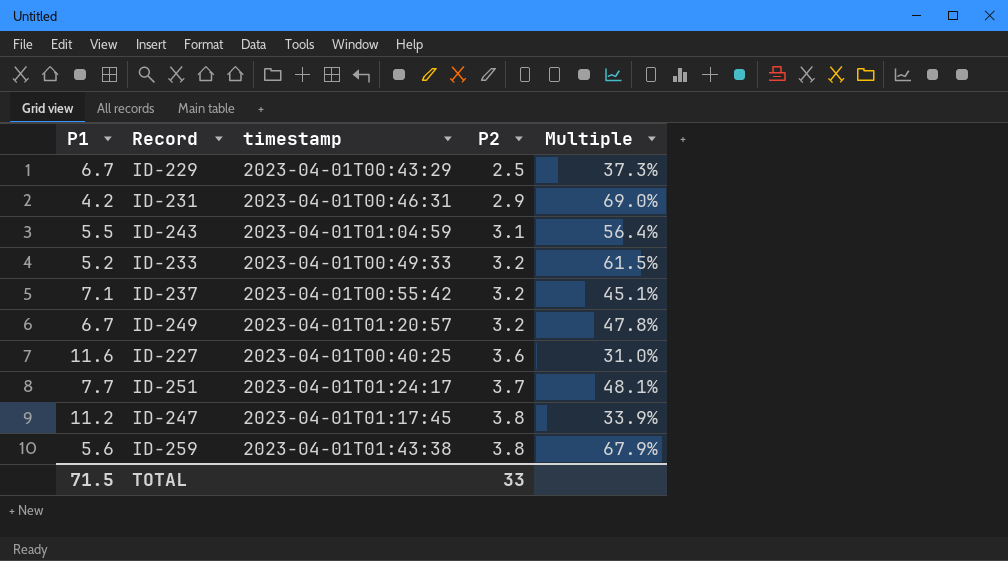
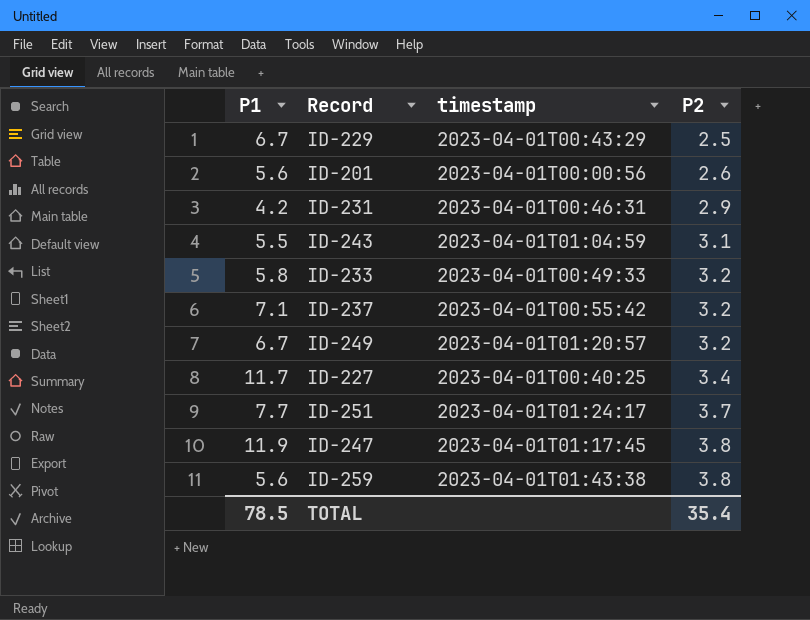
column Multiple | formula: [P2] / [P1] -> none
row ID-201: none -> 5.6 | 2023-04-01T00:00:56 | 2.6
ID-233 | P1: 5.2 -> 5.8
ID-227 | P1: 11.6 -> 11.7
ID-227 | P2: 3.6 -> 3.4
ID-247 | P1: 11.2 -> 11.9
TOTAL | P1: 71.5 -> 78.5
TOTAL | P2: 33 -> 35.4

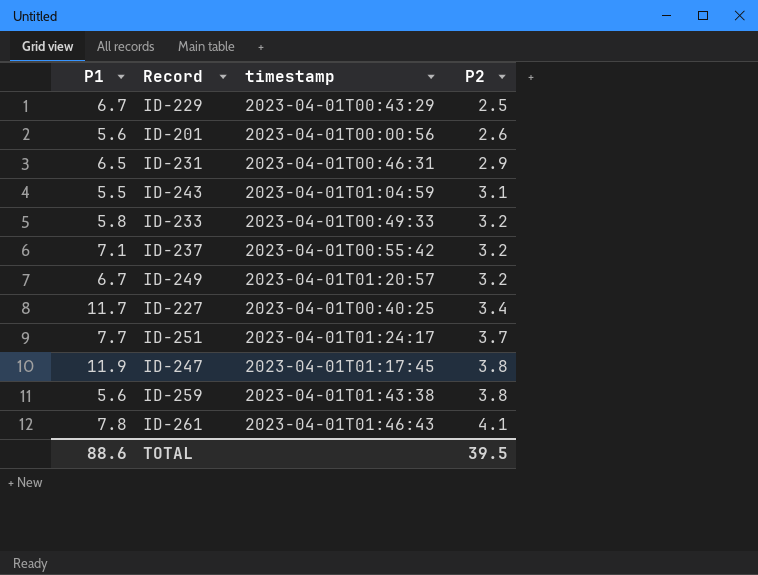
ID-231 | P1: 4.2 -> 6.5
row ID-261: none -> 7.8 | 2023-04-01T01:46:43 | 4.1
TOTAL | P1: 78.5 -> 88.6
TOTAL | P2: 35.4 -> 39.5

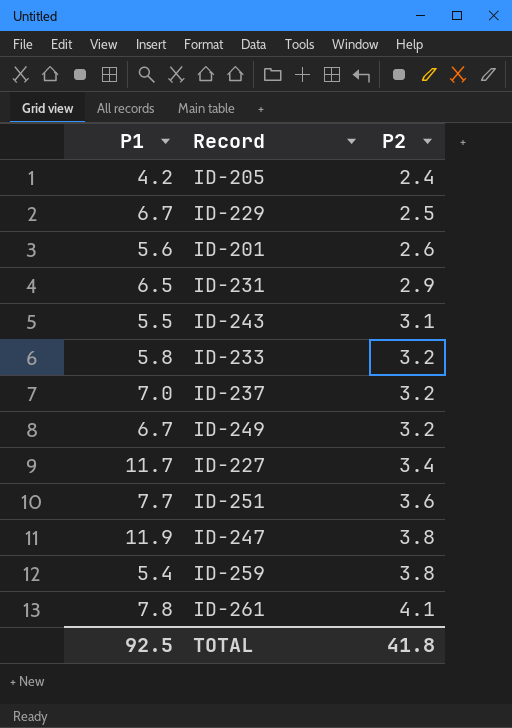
column timestamp | position: 3 -> none
row ID-205: none -> 4.2 | 2.4
ID-237 | P1: 7.1 -> 7.0
ID-251 | P2: 3.7 -> 3.6
ID-259 | P1: 5.6 -> 5.4
TOTAL | P1: 88.6 -> 92.5
TOTAL | P2: 39.5 -> 41.8

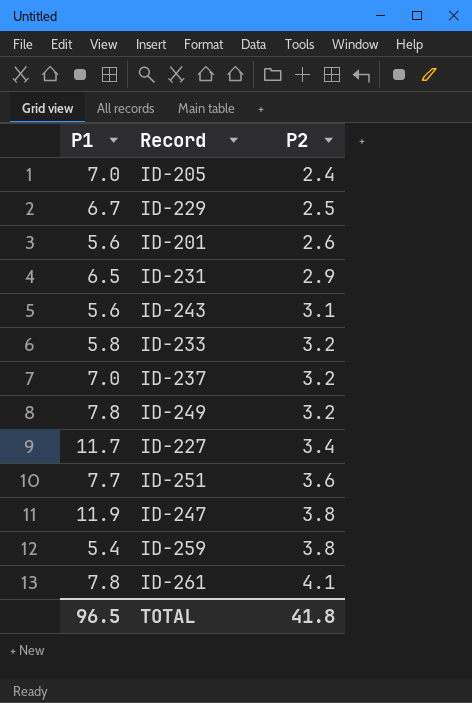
ID-205 | P1: 4.2 -> 7.0
ID-243 | P1: 5.5 -> 5.6
ID-249 | P1: 6.7 -> 7.8
TOTAL | P1: 92.5 -> 96.5

